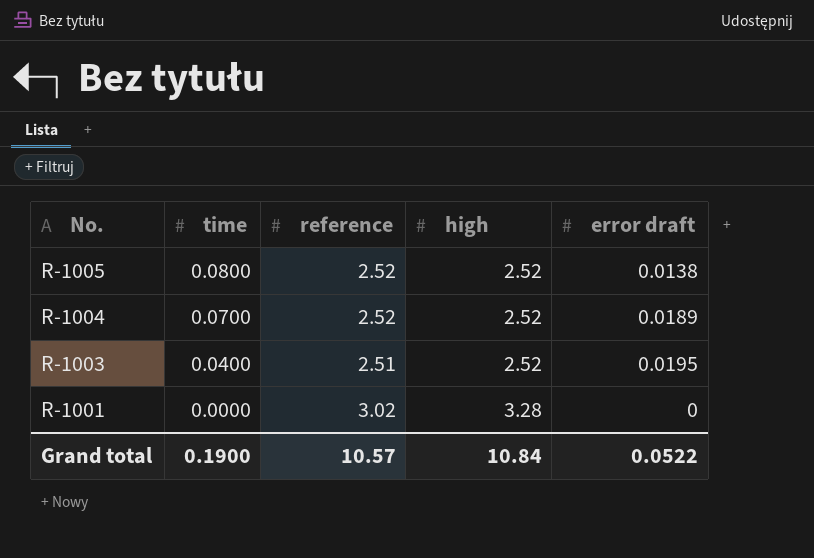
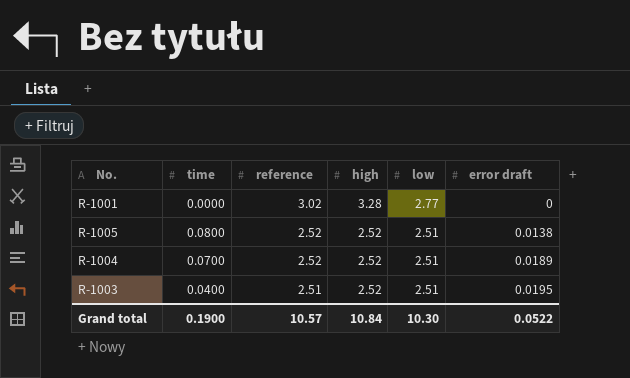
row order: No. descending -> reference descending
column low | position: none -> 5

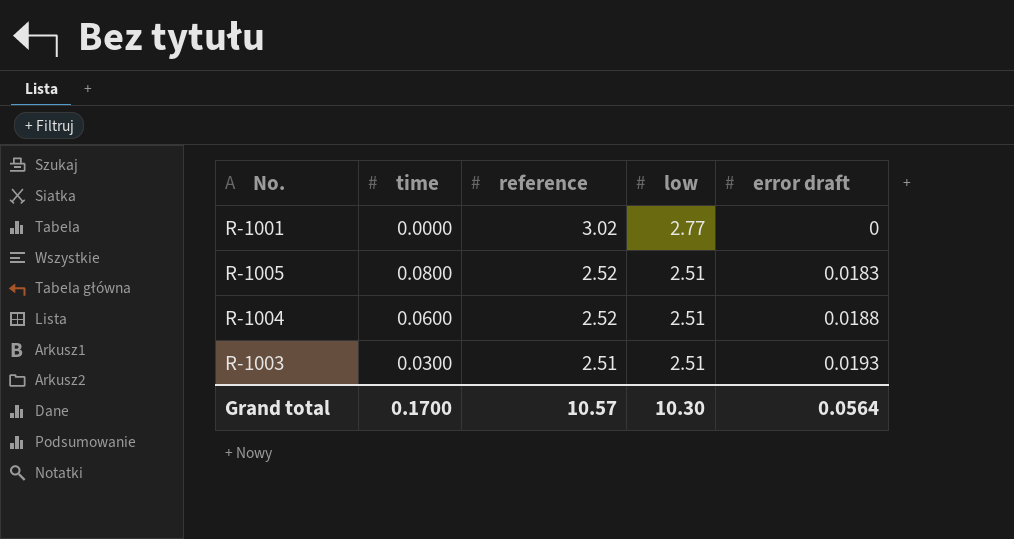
column high | position: 4 -> none
R-1005 | error draft: 0.0138 -> 0.0183
R-1004 | time: 0.0700 -> 0.0600
R-1004 | error draft: 0.0189 -> 0.0188
R-1003 | time: 0.0400 -> 0.0300
R-1003 | error draft: 0.0195 -> 0.0193
Grand total | time: 0.1900 -> 0.1700
Grand total | error draft: 0.0522 -> 0.0564

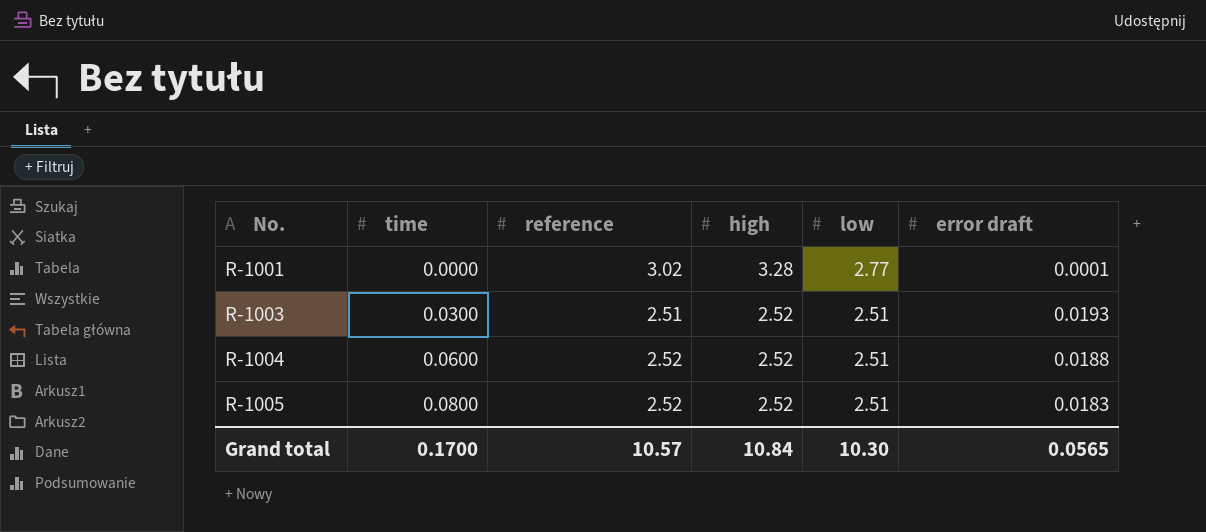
row order: reference descending -> No. ascending
column high | position: none -> 4
R-1001 | error draft: 0 -> 0.0001
Grand total | error draft: 0.0564 -> 0.0565

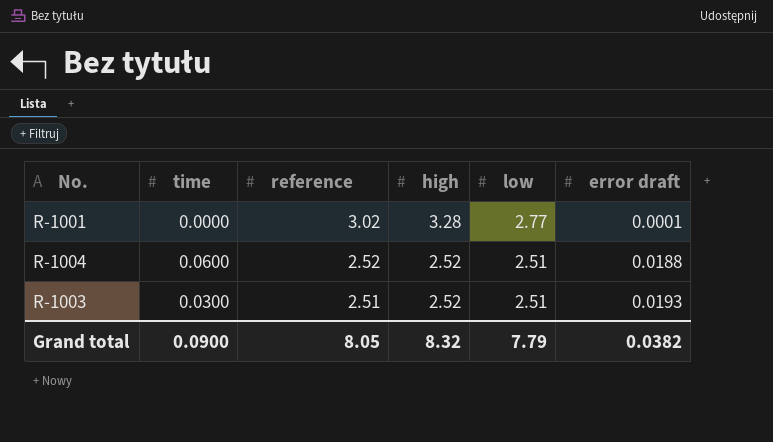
row order: No. ascending -> reference descending
row R-1005: 0.0800 | 2.52 | 2.52 | 2.51 | 0.0183 -> none
Grand total | time: 0.1700 -> 0.0900
Grand total | reference: 10.57 -> 8.05
Grand total | high: 10.84 -> 8.32
Grand total | low: 10.30 -> 7.79
Grand total | error draft: 0.0565 -> 0.0382

